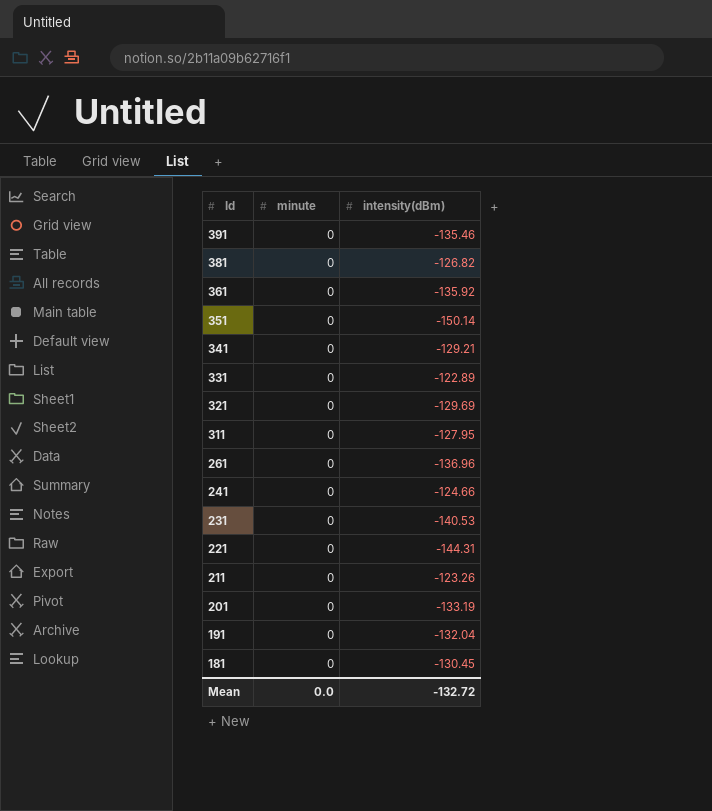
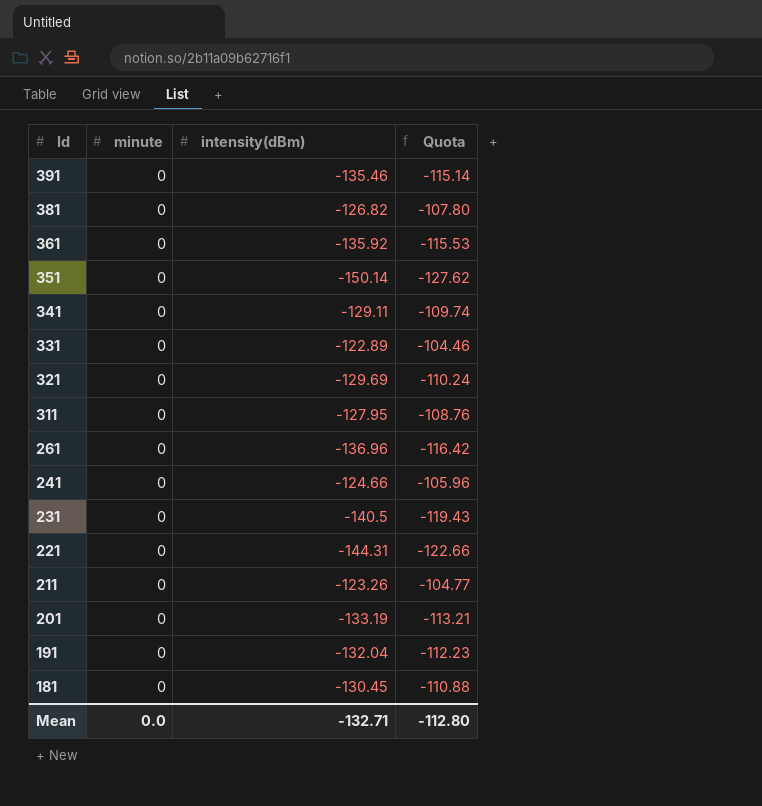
column Quota | formula: none -> [intensity(dBm)] * 0.85
341 | intensity(dBm): -129.21 -> -129.11
231 | intensity(dBm): -140.53 -> -140.5
Mean | intensity(dBm): -132.72 -> -132.71

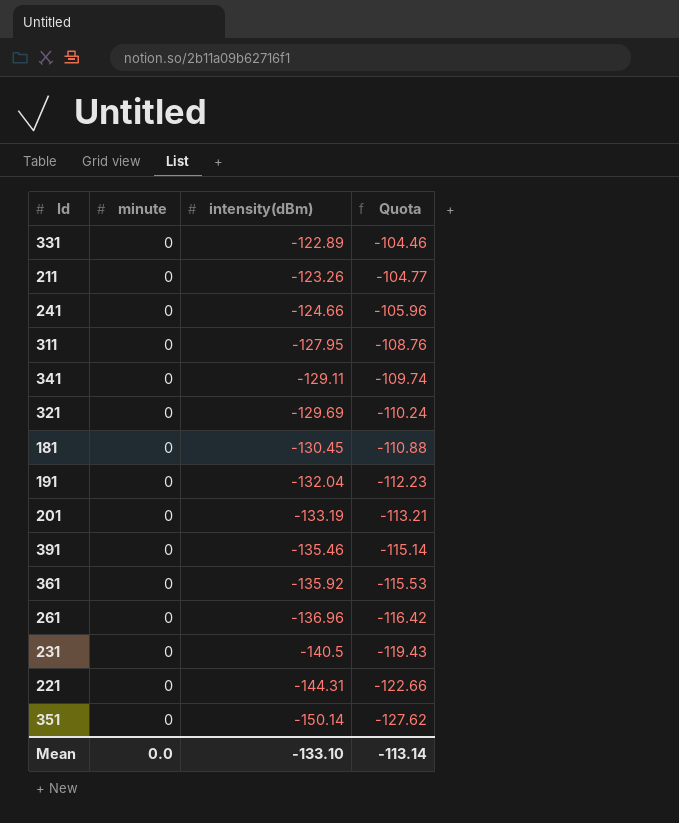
row order: Id descending -> intensity(dBm) descending
row 381: 0 | -126.82 | -107.80 -> none
Mean | intensity(dBm): -132.71 -> -133.10
Mean | Quota: -112.80 -> -113.14

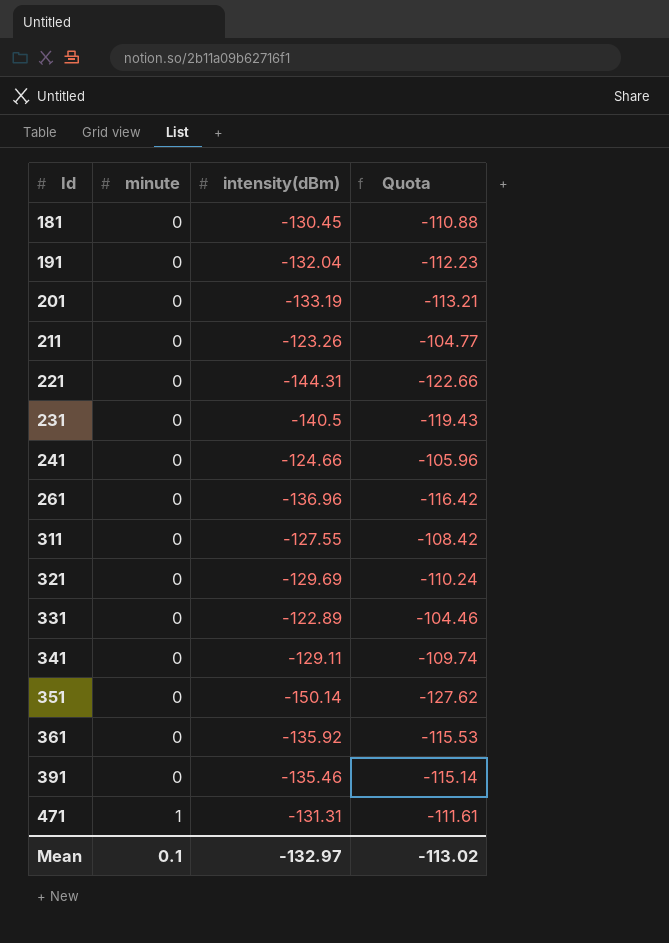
row order: intensity(dBm) descending -> Id ascending
311 | intensity(dBm): -127.95 -> -127.55
311 | Quota: -108.76 -> -108.42
row 471: none -> 1 | -131.31 | -111.61
Mean | minute: 0.0 -> 0.1
Mean | intensity(dBm): -133.10 -> -132.97
Mean | Quota: -113.14 -> -113.02

